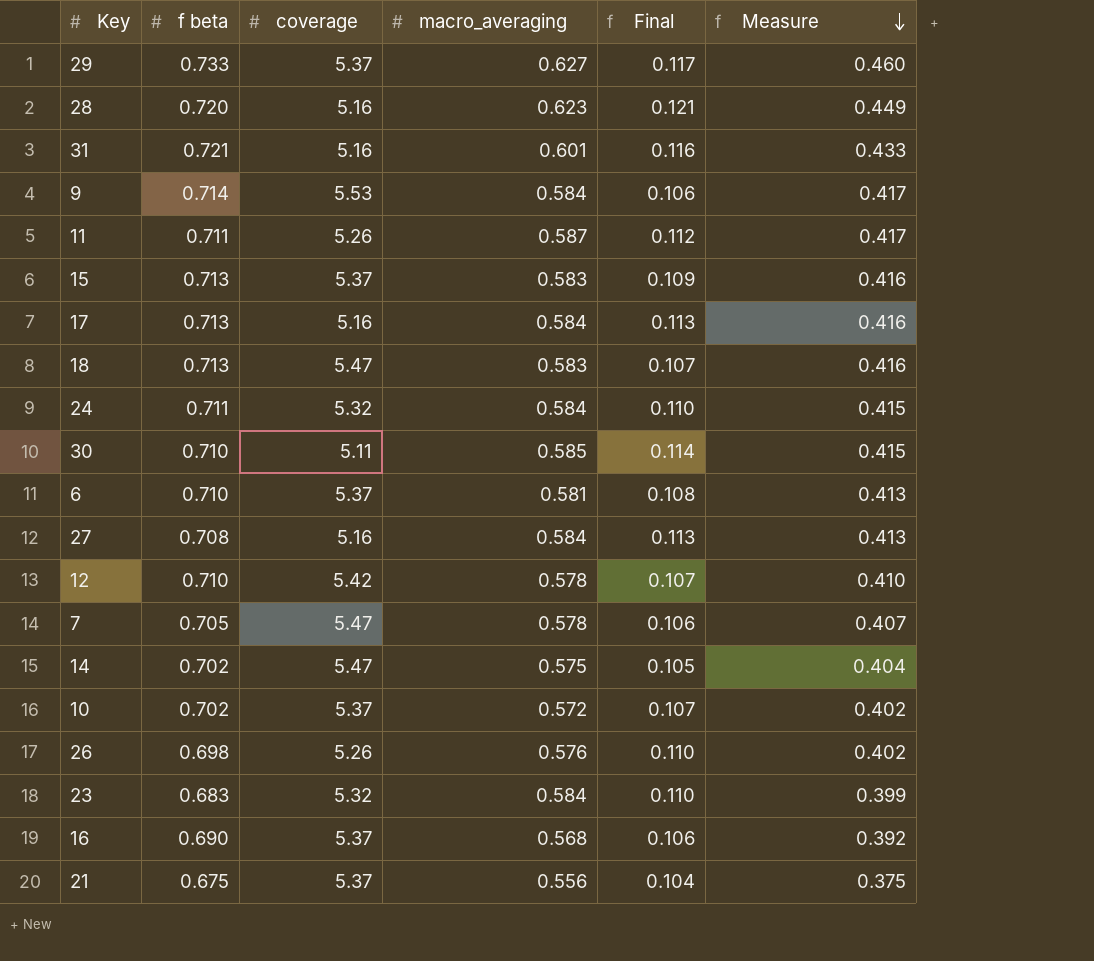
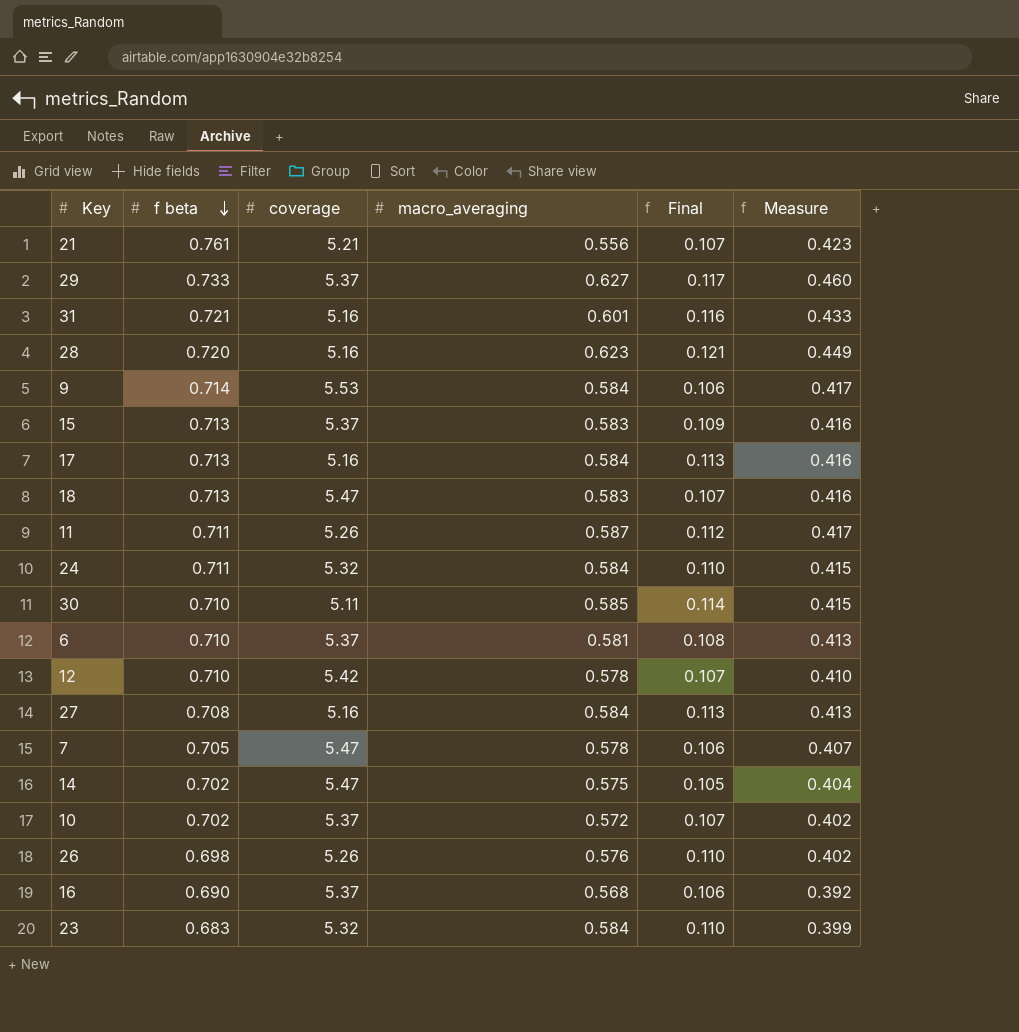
row order: Measure descending -> f beta descending
21 | f beta: 0.675 -> 0.761
21 | coverage: 5.37 -> 5.21
21 | Final: 0.104 -> 0.107
21 | Measure: 0.375 -> 0.423

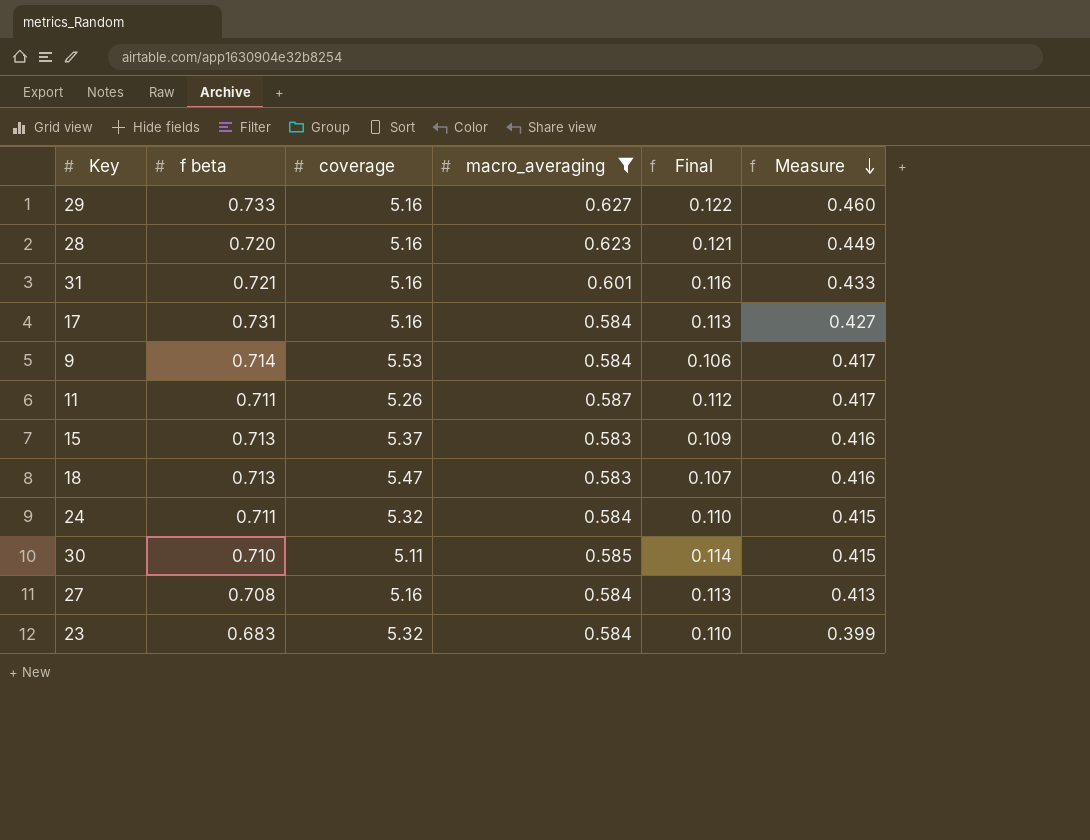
filter: none -> macro_averaging >= 0.583
row order: f beta descending -> Measure descending
29 | coverage: 5.37 -> 5.16
29 | Final: 0.117 -> 0.122
17 | f beta: 0.713 -> 0.731
17 | Measure: 0.416 -> 0.427

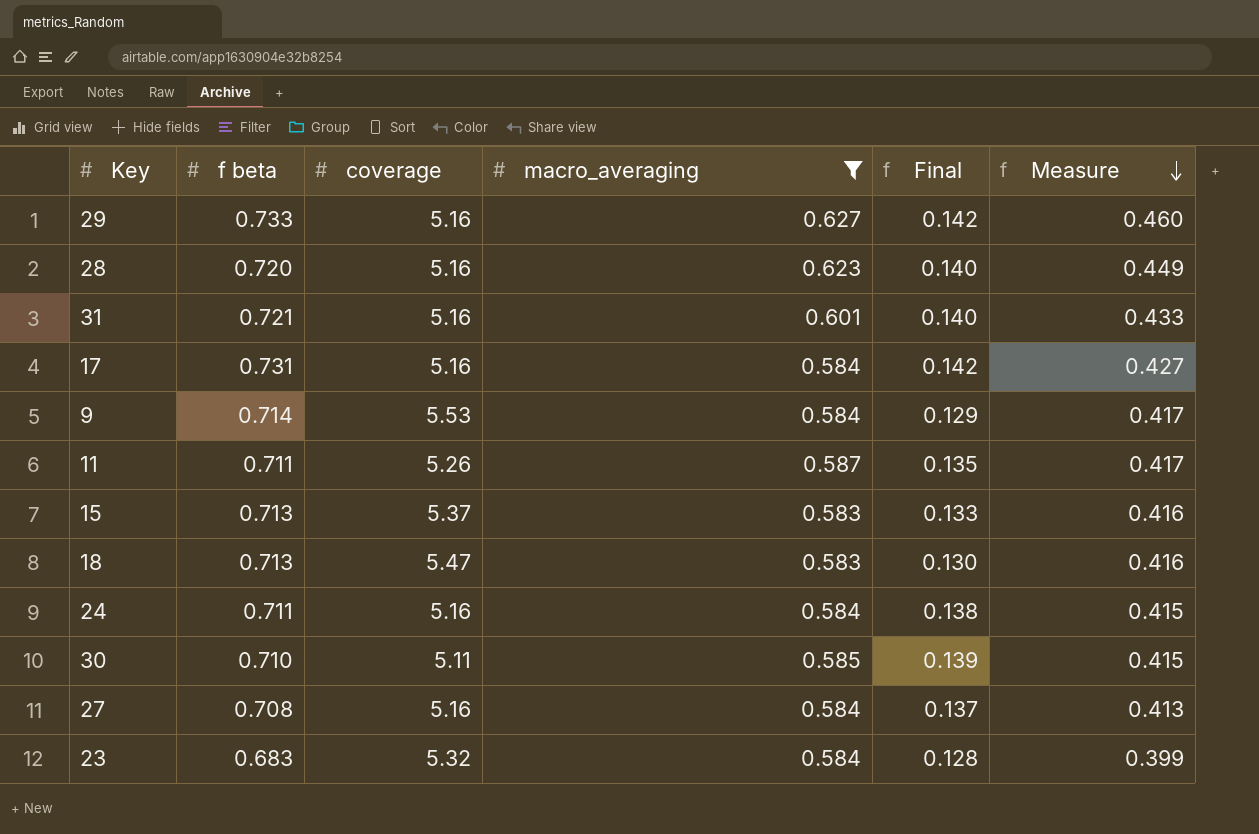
column Final | formula: [macro_averaging] / [coverage] -> [f beta] / [coverage]
24 | coverage: 5.32 -> 5.16

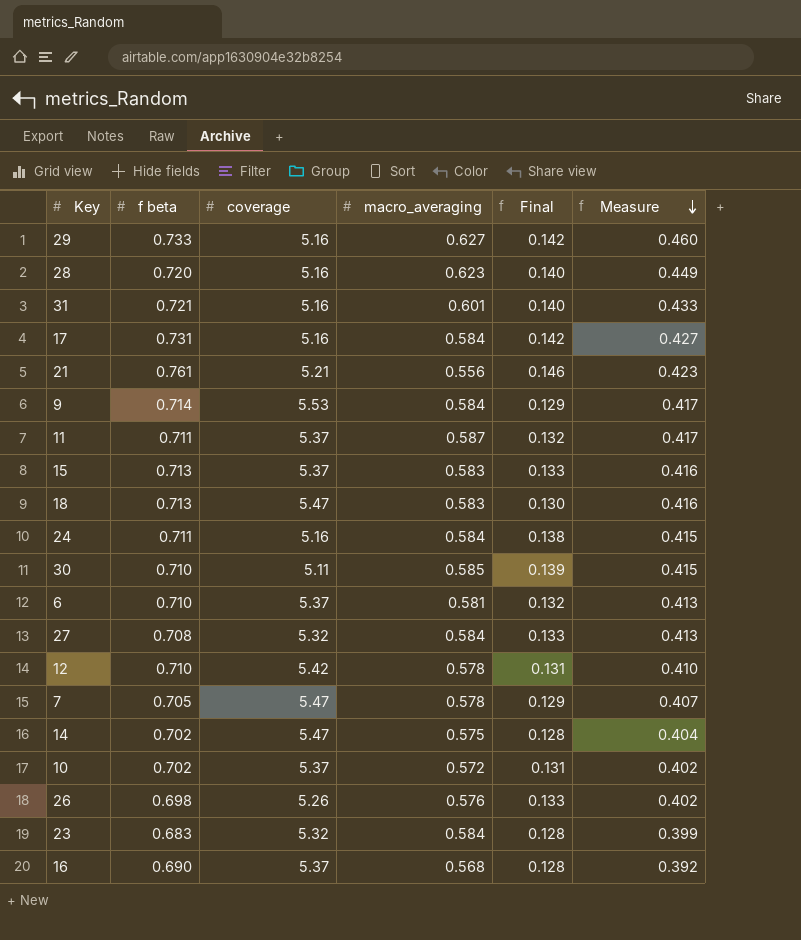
filter: macro_averaging >= 0.583 -> none
11 | coverage: 5.26 -> 5.37
11 | Final: 0.135 -> 0.132
27 | coverage: 5.16 -> 5.32
27 | Final: 0.137 -> 0.133

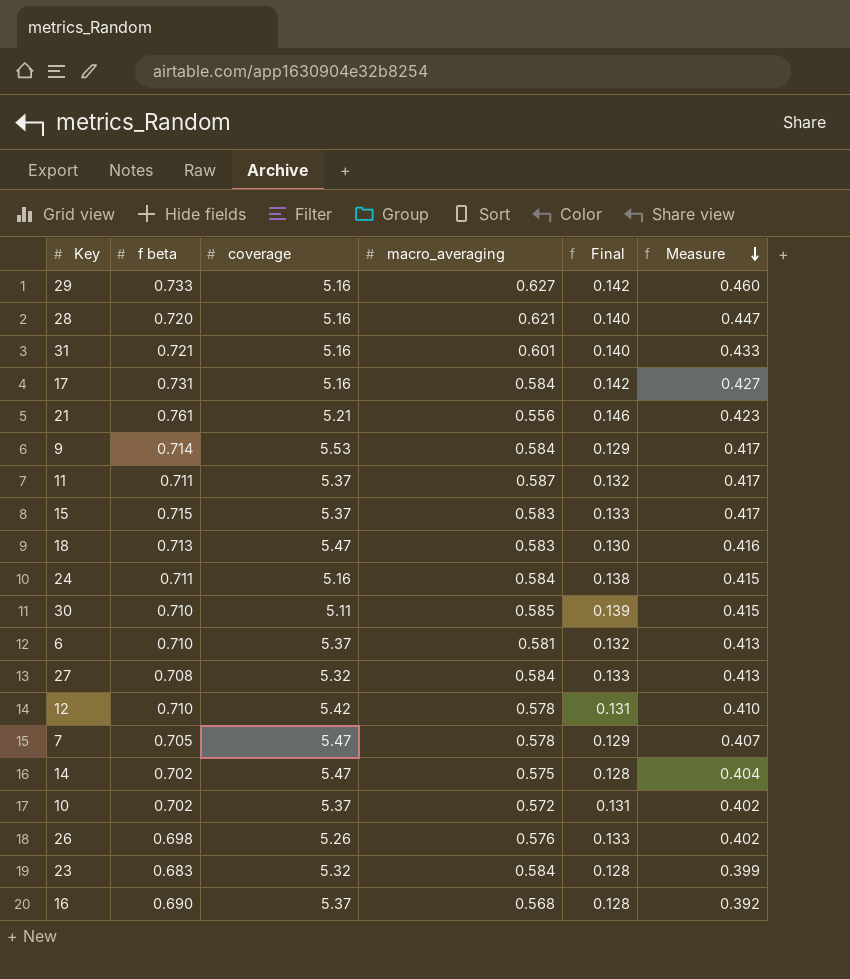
28 | macro_averaging: 0.623 -> 0.621
28 | Measure: 0.449 -> 0.447
15 | f beta: 0.713 -> 0.715
15 | Measure: 0.416 -> 0.417

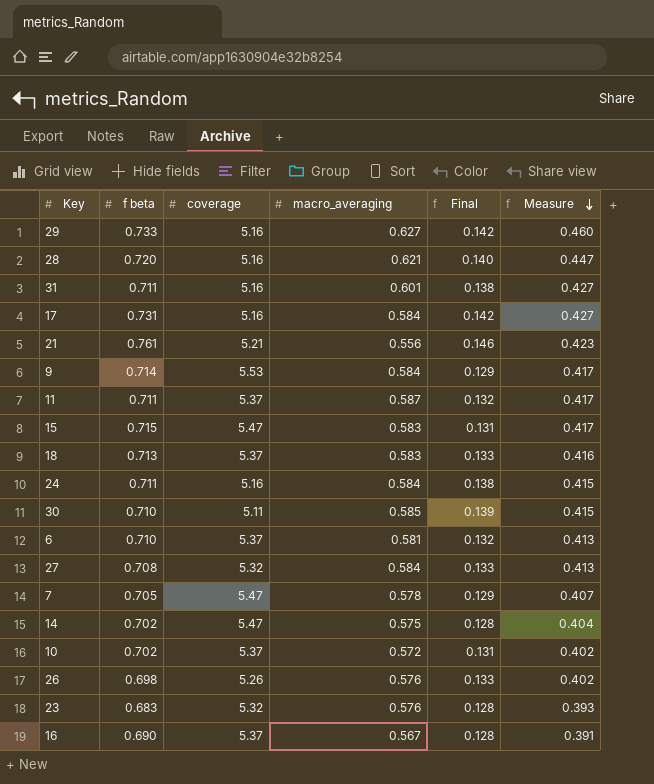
row 12: 0.710 | 5.42 | 0.578 | 0.131 | 0.410 -> none
31 | f beta: 0.721 -> 0.711
31 | Final: 0.140 -> 0.138
31 | Measure: 0.433 -> 0.427
15 | coverage: 5.37 -> 5.47
15 | Final: 0.133 -> 0.131
18 | coverage: 5.47 -> 5.37
18 | Final: 0.130 -> 0.133
23 | macro_averaging: 0.584 -> 0.576
23 | Measure: 0.399 -> 0.393
16 | macro_averaging: 0.568 -> 0.567
16 | Measure: 0.392 -> 0.391

